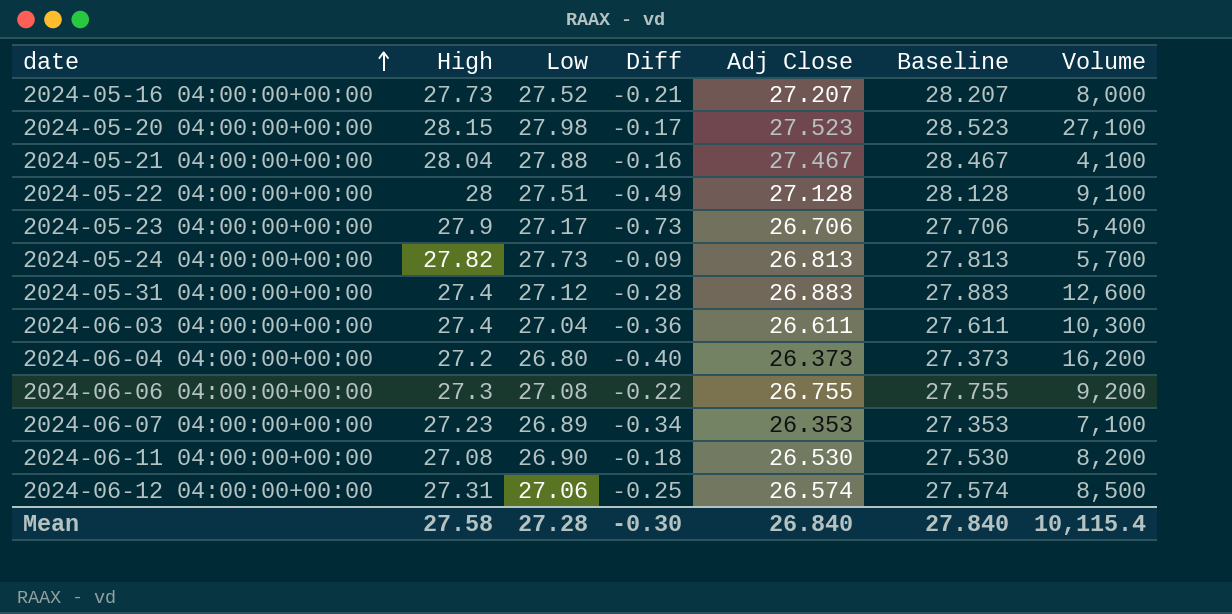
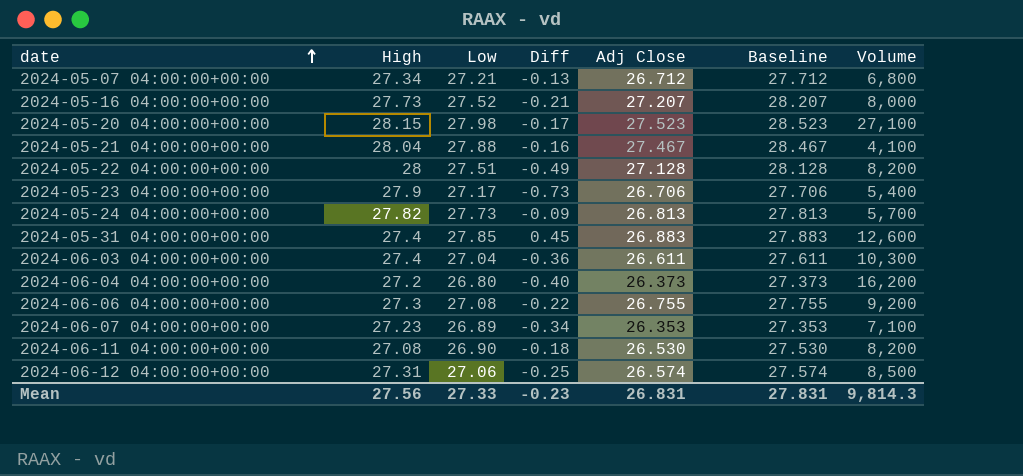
row 2024-05-07 04:00:00+00:00: none -> 27.34 | 27.21 | -0.13 | 26.712 | 27.712 | 6,800
2024-05-22 04:00:00+00:00 | Volume: 9,100 -> 8,200
2024-05-31 04:00:00+00:00 | Low: 27.12 -> 27.85
2024-05-31 04:00:00+00:00 | Diff: -0.28 -> 0.45
Mean | High: 27.58 -> 27.56
Mean | Low: 27.28 -> 27.33
Mean | Diff: -0.30 -> -0.23
Mean | Adj Close: 26.840 -> 26.831
Mean | Baseline: 27.840 -> 27.831
Mean | Volume: 10,115.4 -> 9,814.3

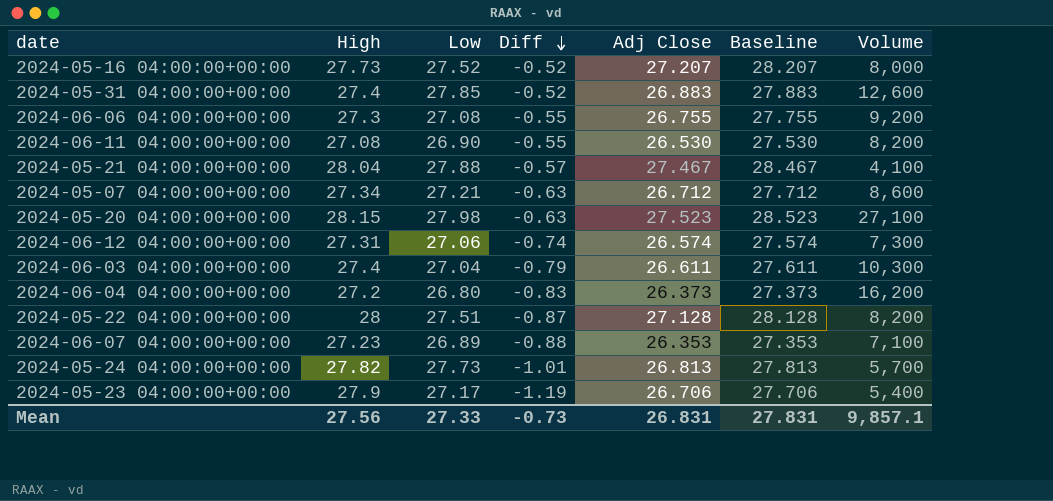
row order: date ascending -> Diff descending
column Diff | formula: [Low] - [High] -> [Adj Close] - [High]
2024-05-07 04:00:00+00:00 | Volume: 6,800 -> 8,600
2024-06-12 04:00:00+00:00 | Volume: 8,500 -> 7,300
Mean | Diff: -0.23 -> -0.73
Mean | Volume: 9,814.3 -> 9,857.1

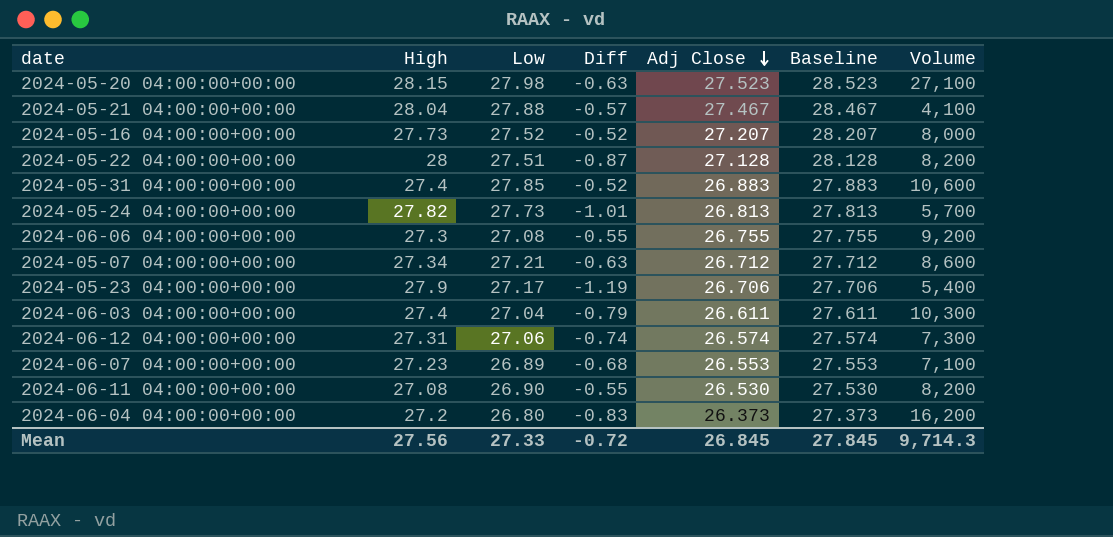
row order: Diff descending -> Adj Close descending
2024-05-31 04:00:00+00:00 | Volume: 12,600 -> 10,600
2024-06-07 04:00:00+00:00 | Diff: -0.88 -> -0.68
2024-06-07 04:00:00+00:00 | Adj Close: 26.353 -> 26.553
2024-06-07 04:00:00+00:00 | Baseline: 27.353 -> 27.553
Mean | Diff: -0.73 -> -0.72
Mean | Adj Close: 26.831 -> 26.845
Mean | Baseline: 27.831 -> 27.845
Mean | Volume: 9,857.1 -> 9,714.3

